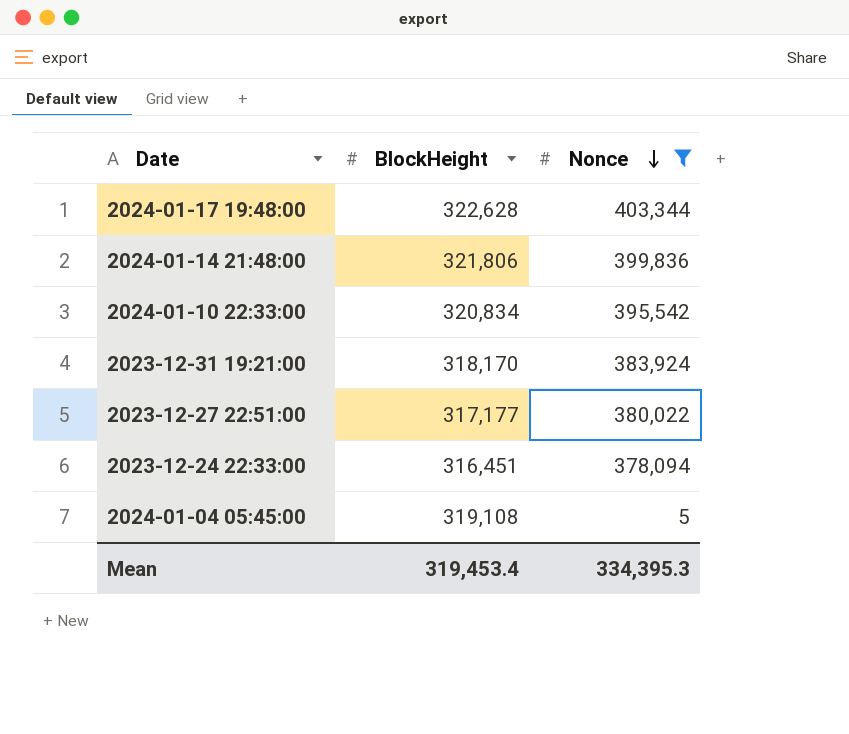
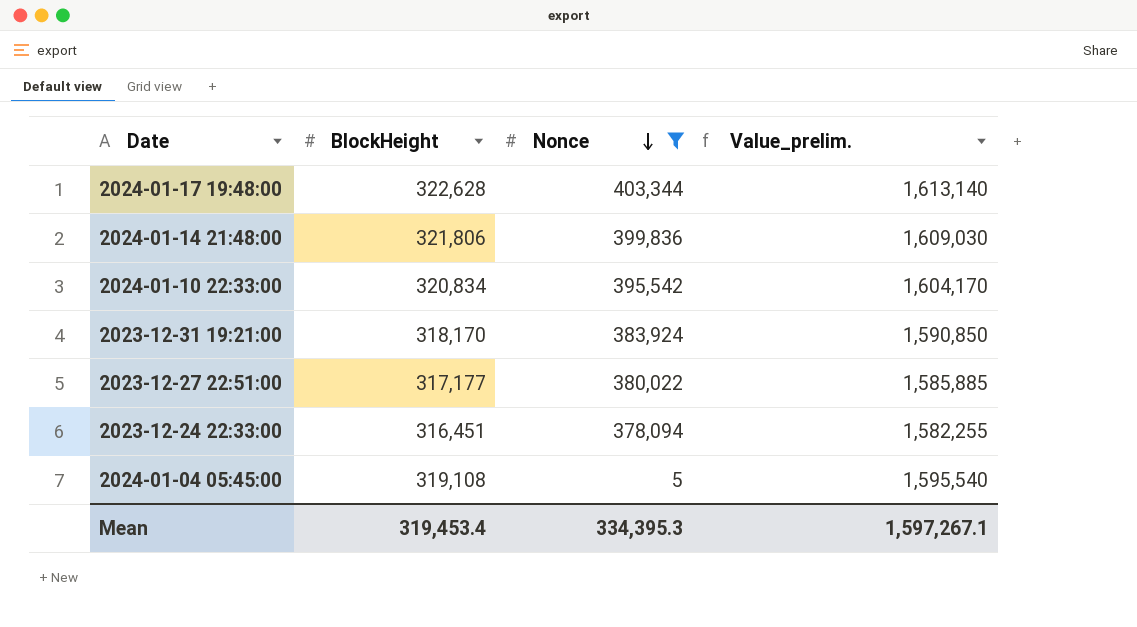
column Value_prelim. | formula: none -> [BlockHeight] * 5

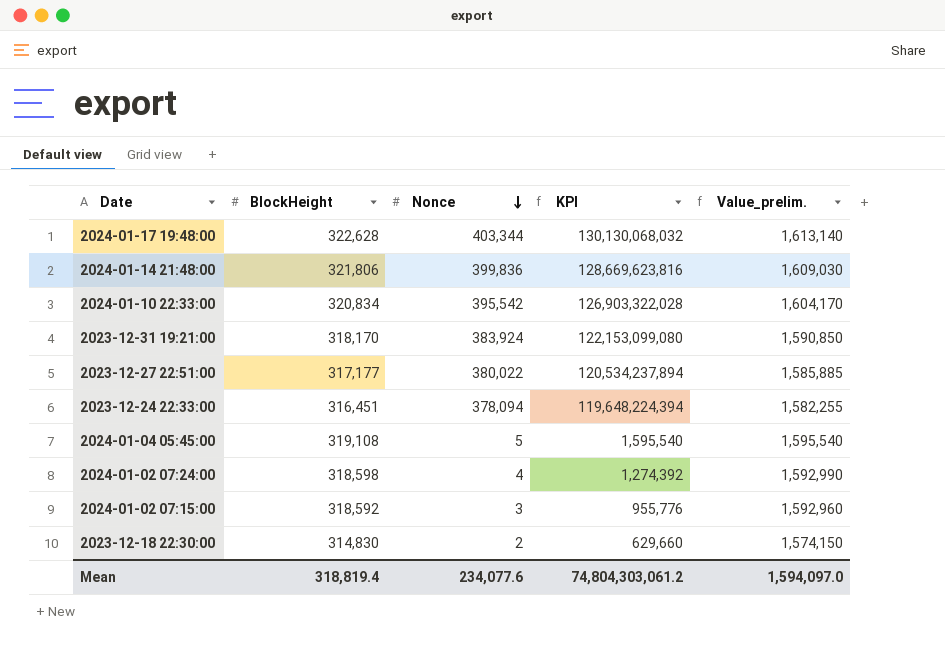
filter: Nonce >= 5 -> none
column KPI | formula: none -> [BlockHeight] * [Nonce]
Mean | BlockHeight: 319,453.4 -> 318,819.4
Mean | Nonce: 334,395.3 -> 234,077.6
Mean | Value_prelim.: 1,597,267.1 -> 1,594,097.0

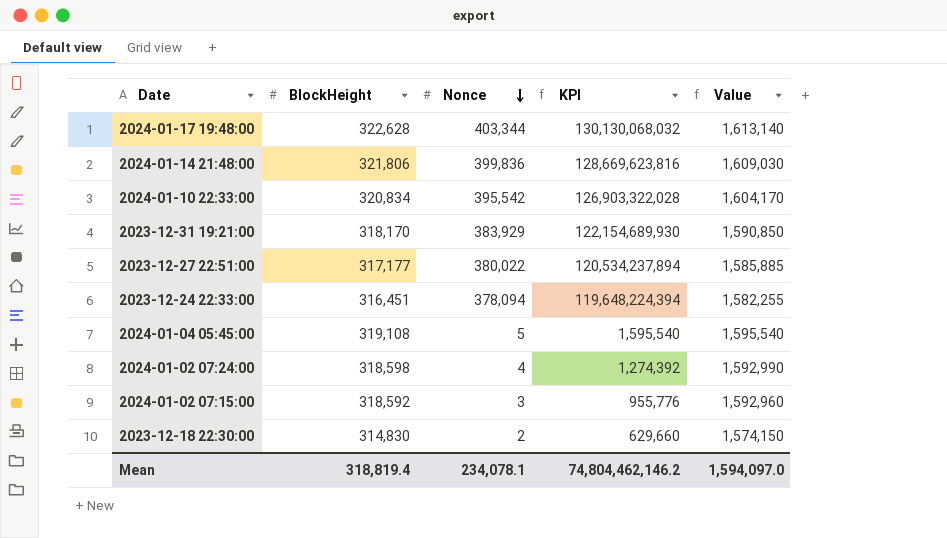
column name: Value_prelim. -> Value
2023-12-31 19:21:00 | Nonce: 383,924 -> 383,929
2023-12-31 19:21:00 | KPI: 122,153,099,080 -> 122,154,689,930
Mean | Nonce: 234,077.6 -> 234,078.1
Mean | KPI: 74,804,303,061.2 -> 74,804,462,146.2

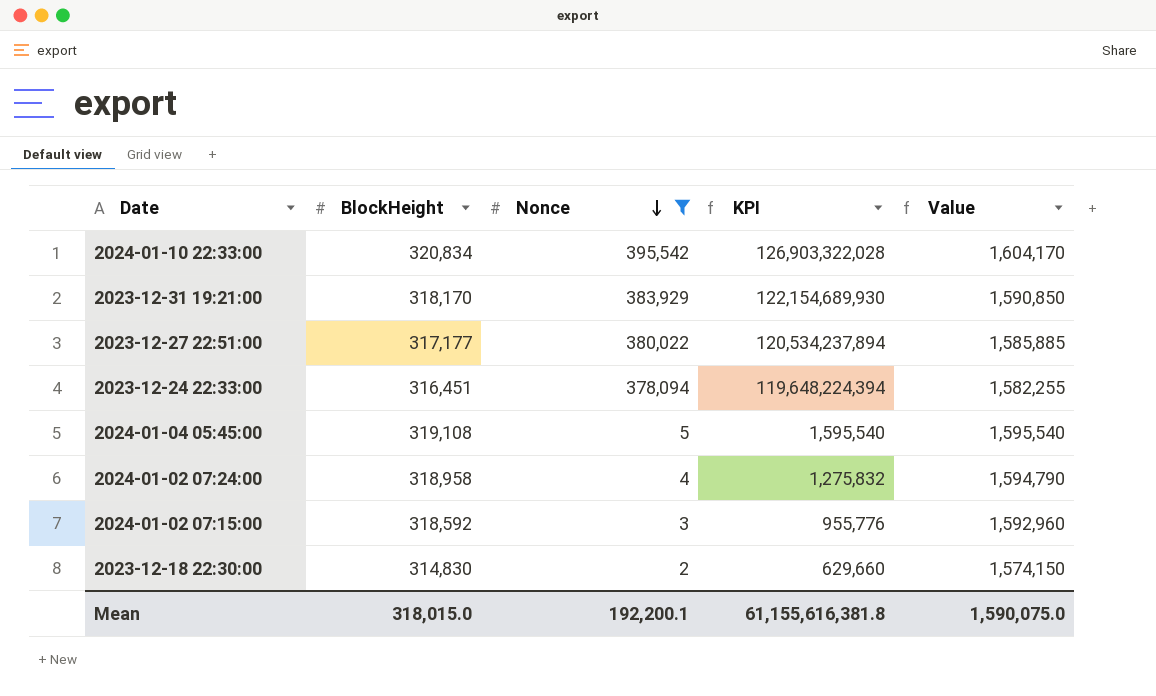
filter: none -> Nonce <= 395,542
2024-01-02 07:24:00 | BlockHeight: 318,598 -> 318,958
2024-01-02 07:24:00 | KPI: 1,274,392 -> 1,275,832
2024-01-02 07:24:00 | Value: 1,592,990 -> 1,594,790
Mean | BlockHeight: 318,819.4 -> 318,015.0
Mean | Nonce: 234,078.1 -> 192,200.1
Mean | KPI: 74,804,462,146.2 -> 61,155,616,381.8
Mean | Value: 1,594,097.0 -> 1,590,075.0

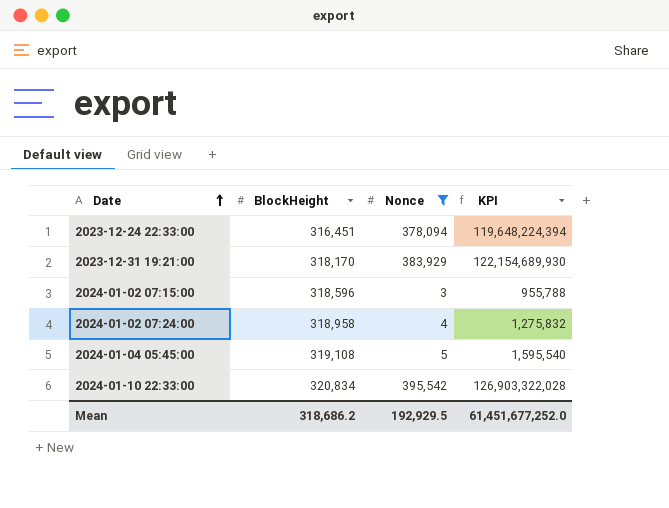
row order: Nonce descending -> Date ascending
column Value | formula: [BlockHeight] * 5 -> none
row 2023-12-27 22:51:00: 317,177 | 380,022 | 120,534,237,894 | 1,585,885 -> none
row 2023-12-18 22:30:00: 314,830 | 2 | 629,660 | 1,574,150 -> none
2024-01-02 07:15:00 | BlockHeight: 318,592 -> 318,596
2024-01-02 07:15:00 | KPI: 955,776 -> 955,788
Mean | BlockHeight: 318,015.0 -> 318,686.2
Mean | Nonce: 192,200.1 -> 192,929.5
Mean | KPI: 61,155,616,381.8 -> 61,451,677,252.0

